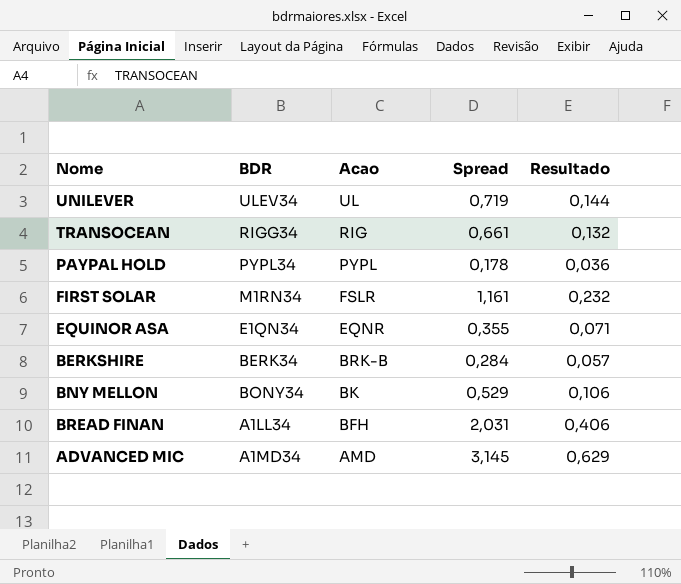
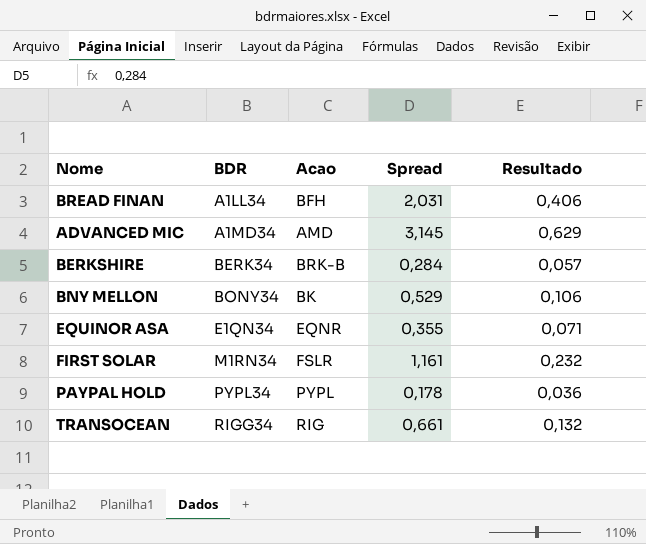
row order: Acao descending -> BDR ascending
row UNILEVER: ULEV34 | UL | 0,719 | 0,144 -> none

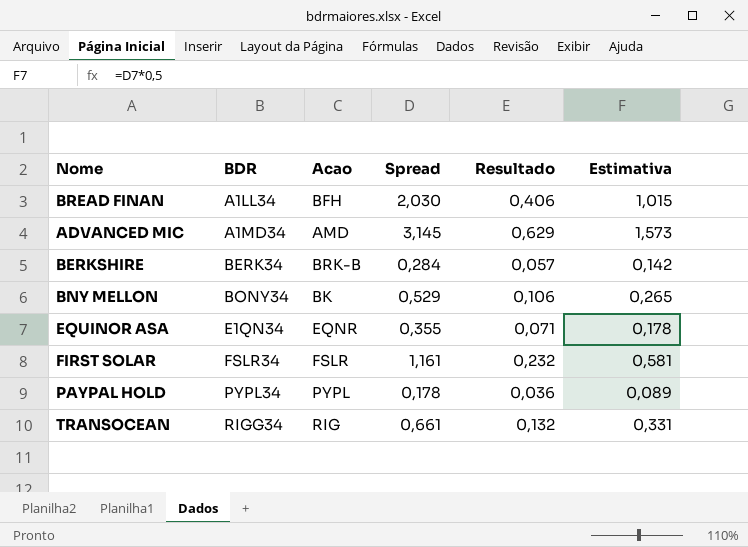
column Estimativa | formula: none -> [Spread] * 0,5
BREAD FINAN | Spread: 2,031 -> 2,030
FIRST SOLAR | BDR: M1RN34 -> FSLR34

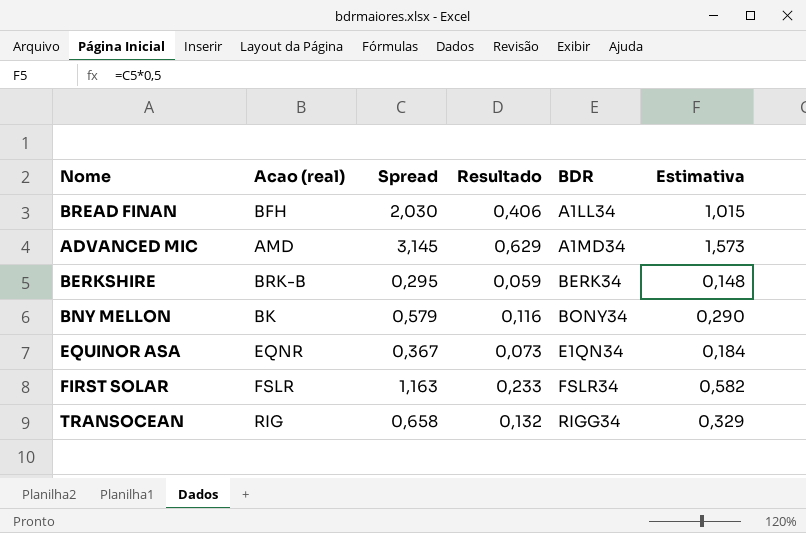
column name: Acao -> Acao (real)
column BDR | position: 2 -> 5
row PAYPAL HOLD: PYPL34 | PYPL | 0,178 | 0,036 | 0,089 -> none
BERKSHIRE | Spread: 0,284 -> 0,295
BERKSHIRE | Resultado: 0,057 -> 0,059
BERKSHIRE | Estimativa: 0,142 -> 0,148
BNY MELLON | Spread: 0,529 -> 0,579
BNY MELLON | Resultado: 0,106 -> 0,116
BNY MELLON | Estimativa: 0,265 -> 0,290
EQUINOR ASA | Spread: 0,355 -> 0,367
EQUINOR ASA | Resultado: 0,071 -> 0,073
EQUINOR ASA | Estimativa: 0,178 -> 0,184
FIRST SOLAR | Spread: 1,161 -> 1,163
FIRST SOLAR | Resultado: 0,232 -> 0,233
FIRST SOLAR | Estimativa: 0,581 -> 0,582
TRANSOCEAN | Spread: 0,661 -> 0,658
TRANSOCEAN | Estimativa: 0,331 -> 0,329

